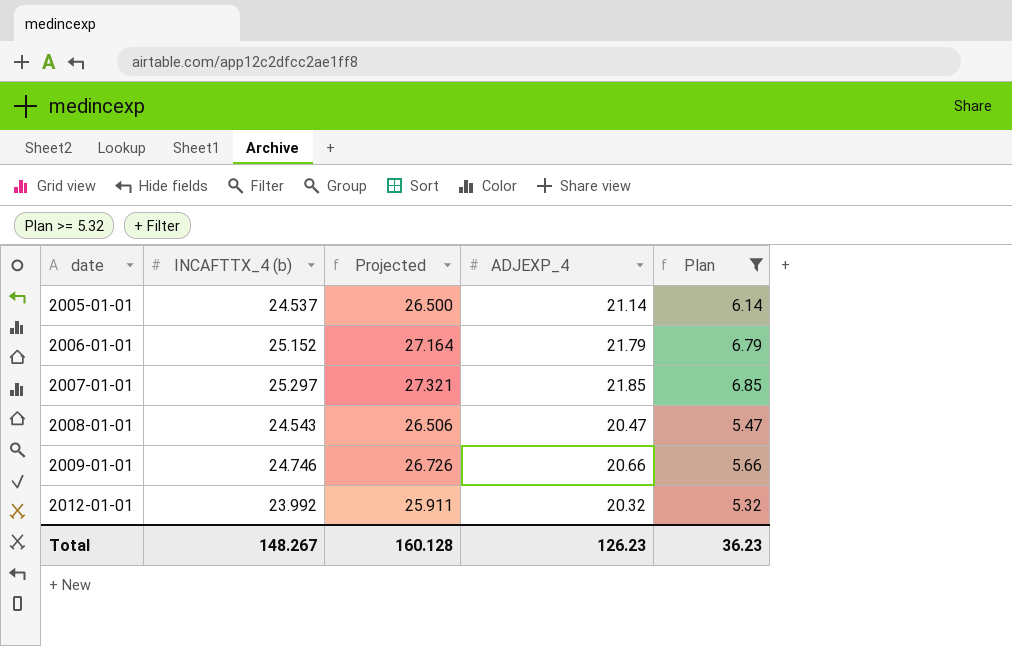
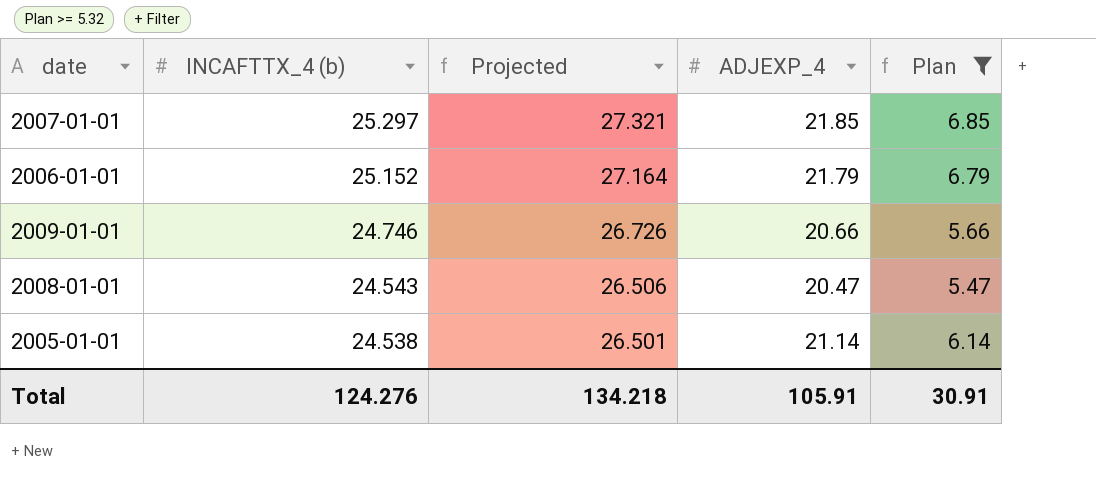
row order: date ascending -> INCAFTTX_4 (b) descending
row 2012-01-01: 23.992 | 25.911 | 20.32 | 5.32 -> none
2005-01-01 | INCAFTTX_4 (b): 24.537 -> 24.538
2005-01-01 | Projected: 26.500 -> 26.501
Total | INCAFTTX_4 (b): 148.267 -> 124.276
Total | Projected: 160.128 -> 134.218
Total | ADJEXP_4: 126.23 -> 105.91
Total | Plan: 36.23 -> 30.91

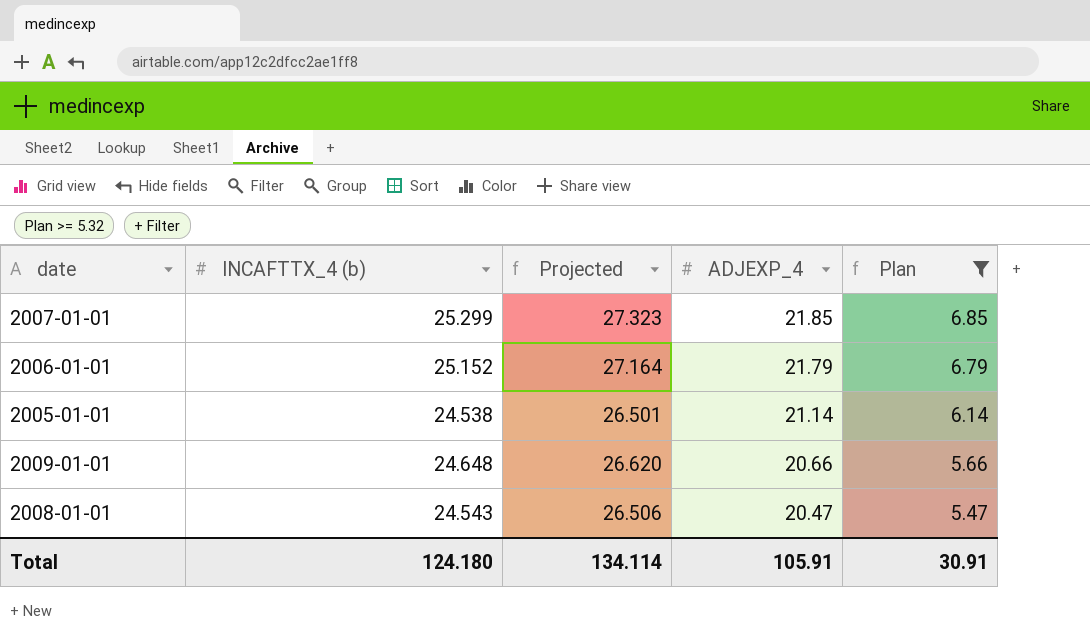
row order: INCAFTTX_4 (b) descending -> ADJEXP_4 descending
2007-01-01 | INCAFTTX_4 (b): 25.297 -> 25.299
2007-01-01 | Projected: 27.321 -> 27.323
2009-01-01 | INCAFTTX_4 (b): 24.746 -> 24.648
2009-01-01 | Projected: 26.726 -> 26.620
Total | INCAFTTX_4 (b): 124.276 -> 124.180
Total | Projected: 134.218 -> 134.114

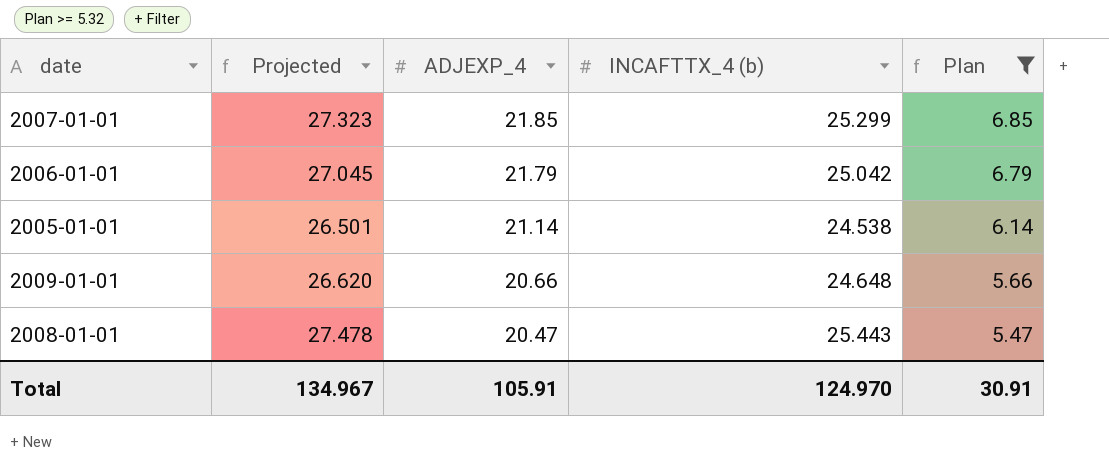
column INCAFTTX_4 (b) | position: 2 -> 4
2006-01-01 | Projected: 27.164 -> 27.045
2006-01-01 | INCAFTTX_4 (b): 25.152 -> 25.042
2008-01-01 | Projected: 26.506 -> 27.478
2008-01-01 | INCAFTTX_4 (b): 24.543 -> 25.443
Total | Projected: 134.114 -> 134.967
Total | INCAFTTX_4 (b): 124.180 -> 124.970

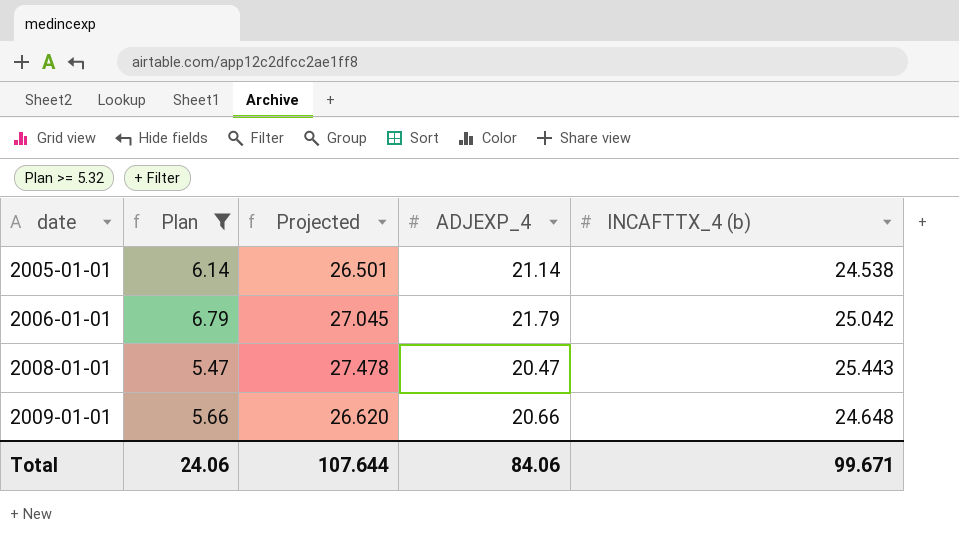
row order: ADJEXP_4 descending -> date ascending
column Plan | position: 5 -> 2
row 2007-01-01: 27.323 | 21.85 | 25.299 | 6.85 -> none
Total | Plan: 30.91 -> 24.06
Total | Projected: 134.967 -> 107.644
Total | ADJEXP_4: 105.91 -> 84.06
Total | INCAFTTX_4 (b): 124.970 -> 99.671

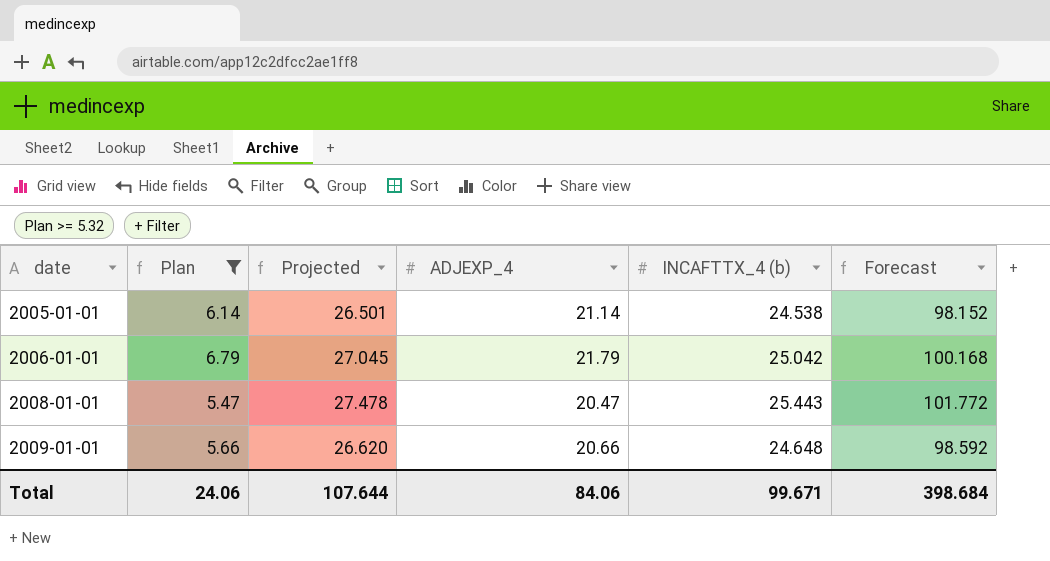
column Forecast | formula: none -> [INCAFTTX_4 (b)] * 4

